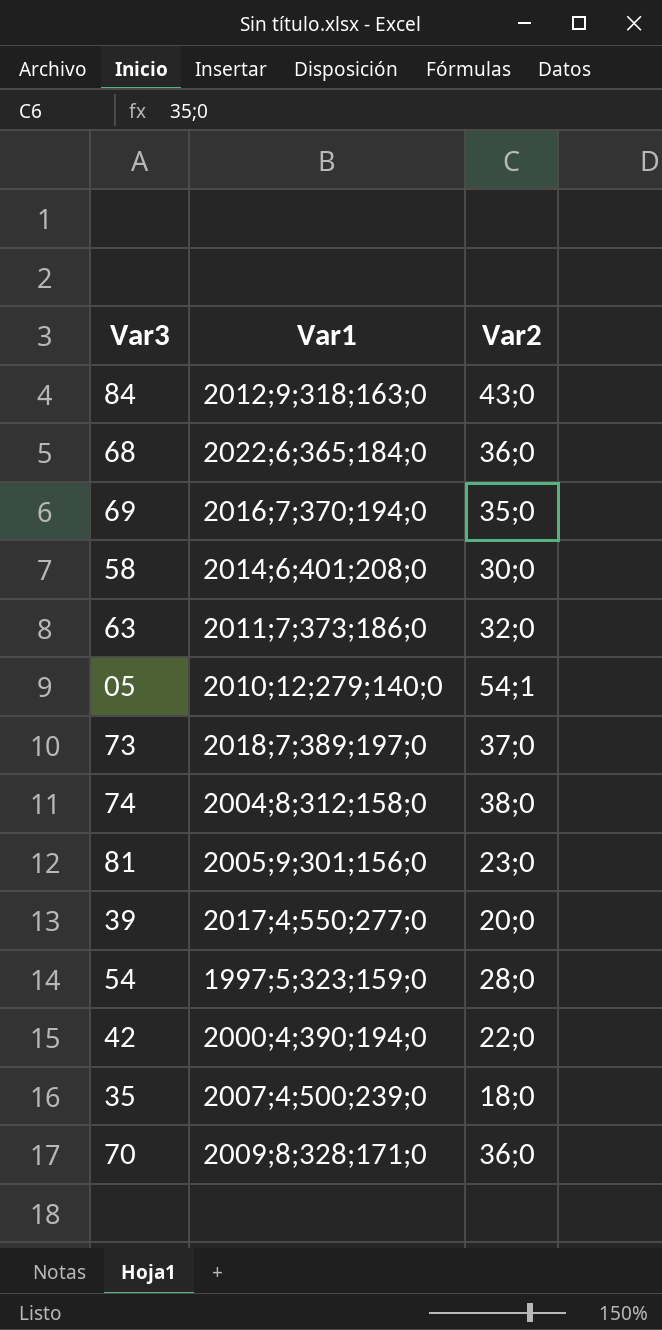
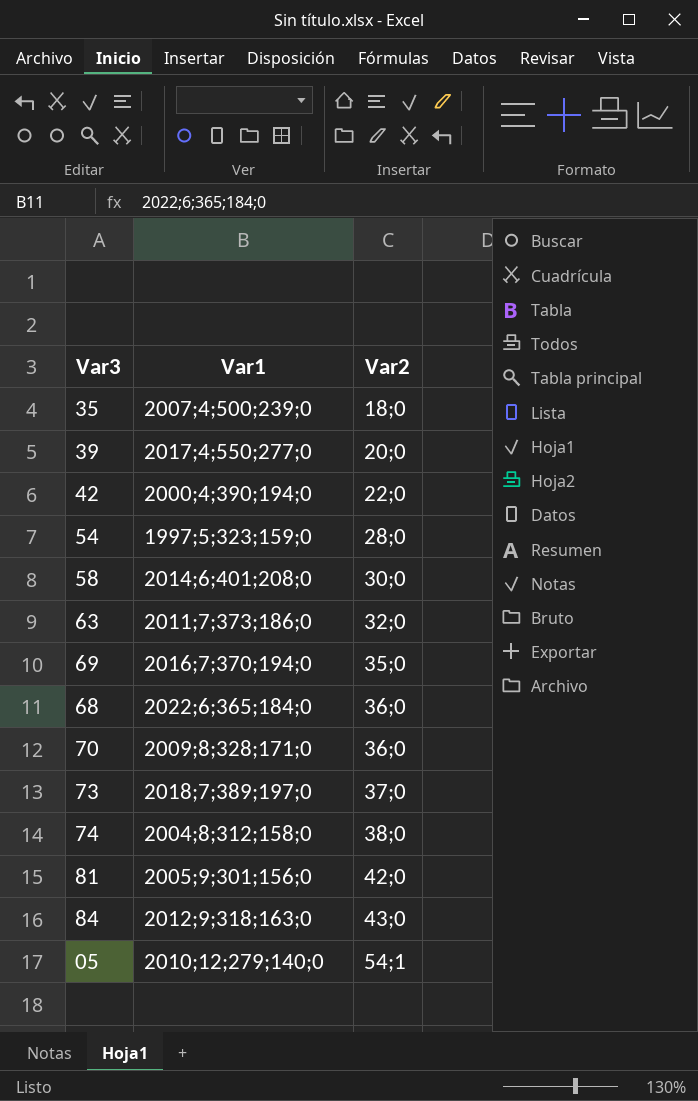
row order: none -> Var2 ascending
81 | Var2: 23;0 -> 42;0

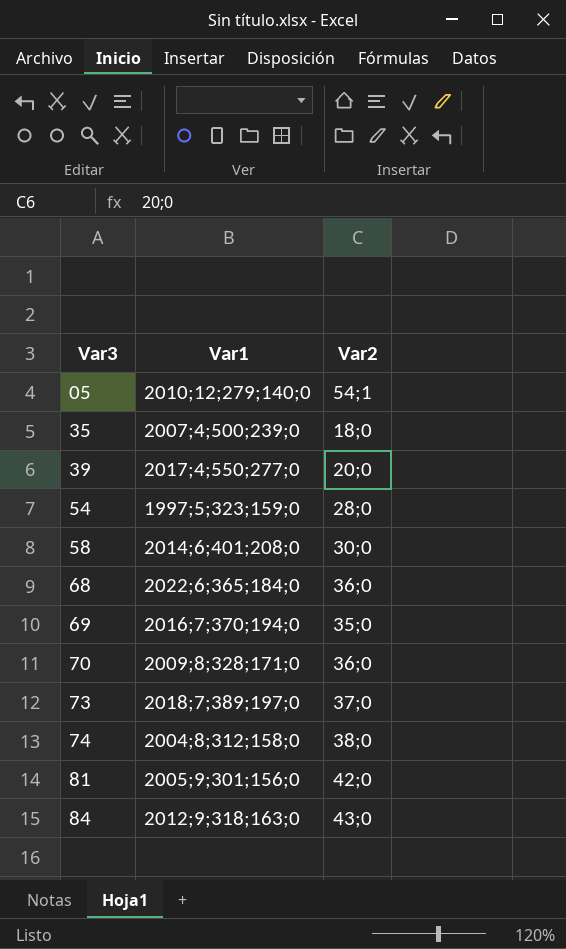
row order: Var2 ascending -> Var3 ascending
row 42: 2000;4;390;194;0 | 22;0 -> none
row 63: 2011;7;373;186;0 | 32;0 -> none

